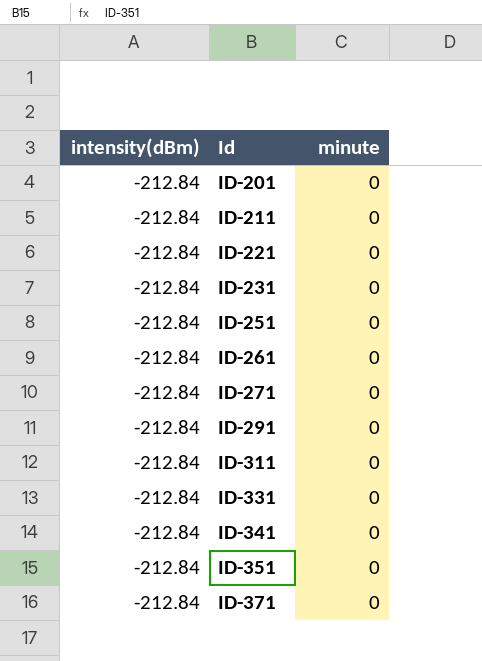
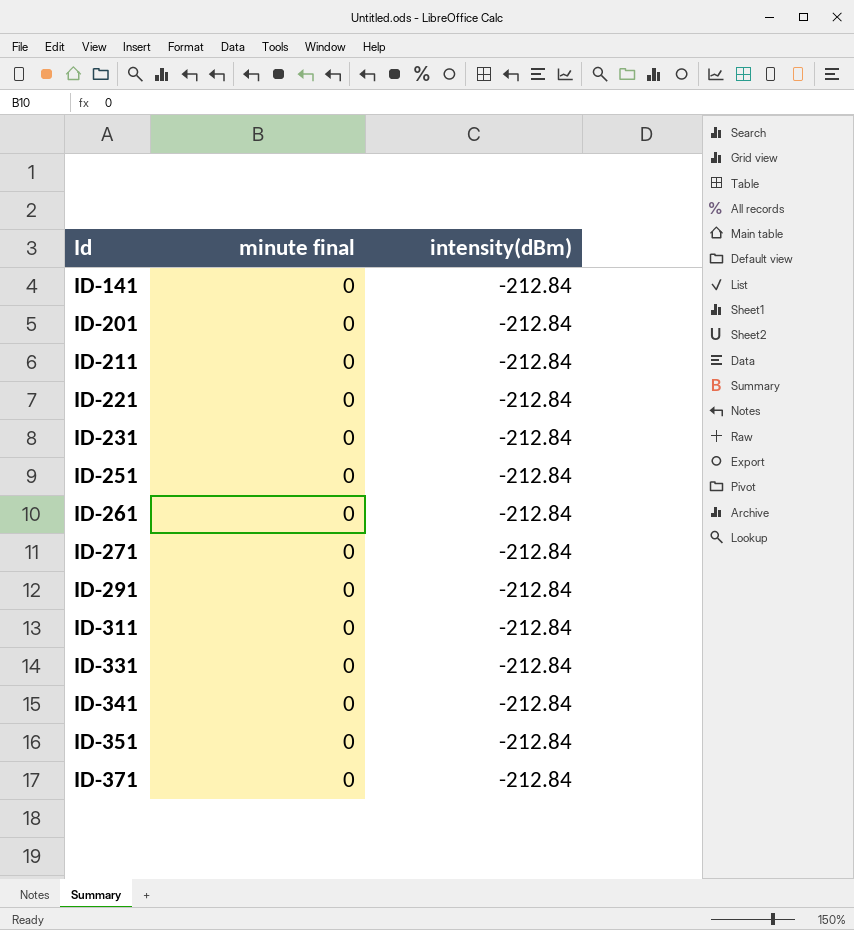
column name: minute -> minute final
column intensity(dBm) | position: 1 -> 3
row ID-141: none -> 0 | -212.84

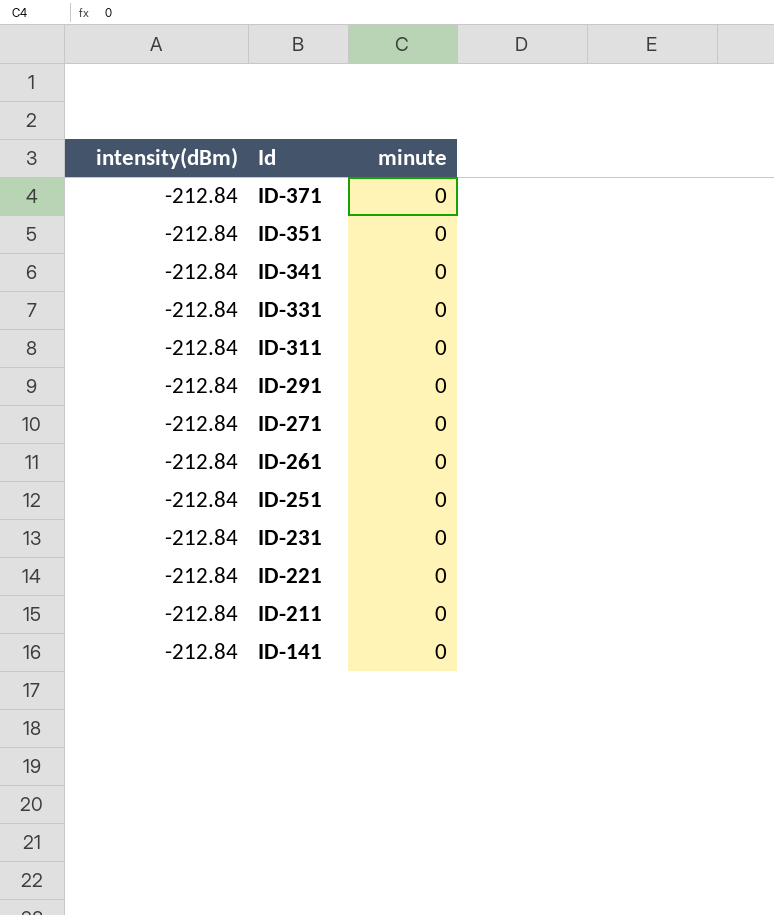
row order: Id ascending -> Id descending
column intensity(dBm) | position: 3 -> 1
column name: minute final -> minute
row ID-201: 0 | -212.84 -> none

